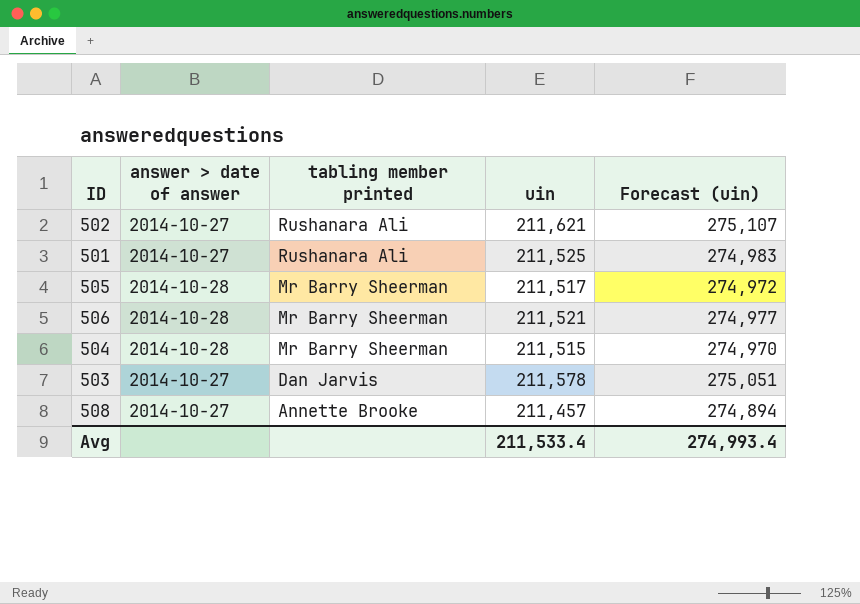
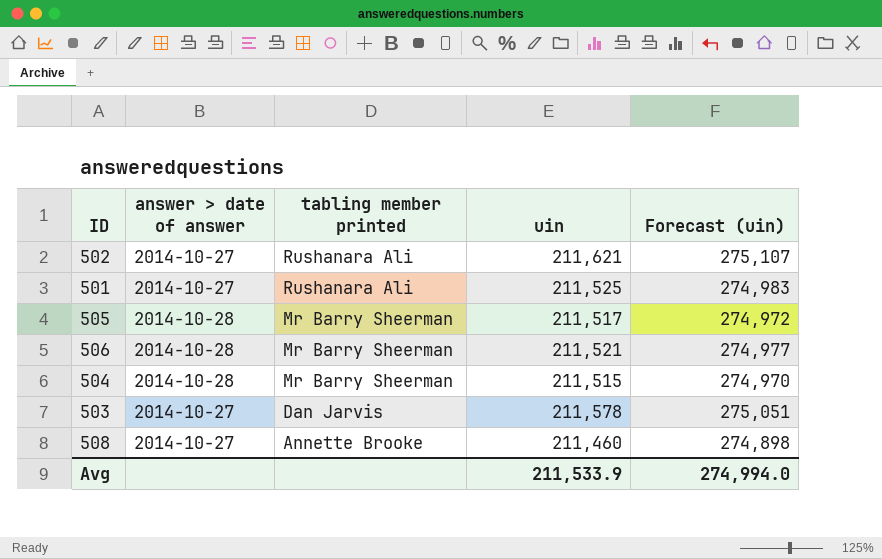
508 | uin: 211,457 -> 211,460
508 | Forecast (uin): 274,894 -> 274,898
Avg | uin: 211,533.4 -> 211,533.9
Avg | Forecast (uin): 274,993.4 -> 274,994.0

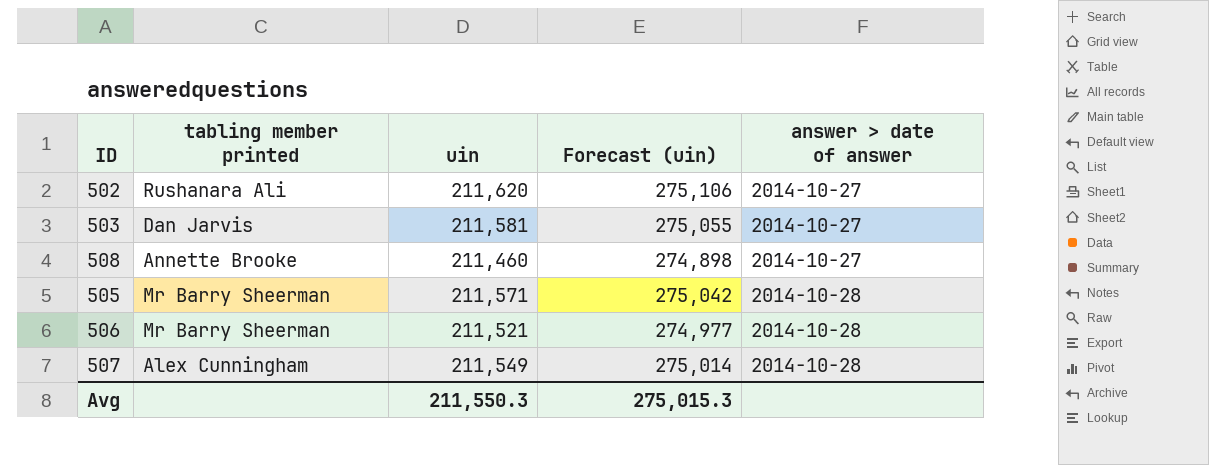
row order: tabling member printed descending -> answer > date of answer ascending
column answer > date of answer | position: 2 -> 5
row 501: 2014-10-27 | Rushanara Ali | 211,525 | 274,983 -> none
row 504: 2014-10-28 | Mr Barry Sheerman | 211,515 | 274,970 -> none
502 | uin: 211,621 -> 211,620
502 | Forecast (uin): 275,107 -> 275,106
503 | uin: 211,578 -> 211,581
503 | Forecast (uin): 275,051 -> 275,055
505 | uin: 211,517 -> 211,571
505 | Forecast (uin): 274,972 -> 275,042
row 507: none -> Alex Cunningham | 211,549 | 275,014 | 2014-10-28
Avg | uin: 211,533.9 -> 211,550.3
Avg | Forecast (uin): 274,994.0 -> 275,015.3

